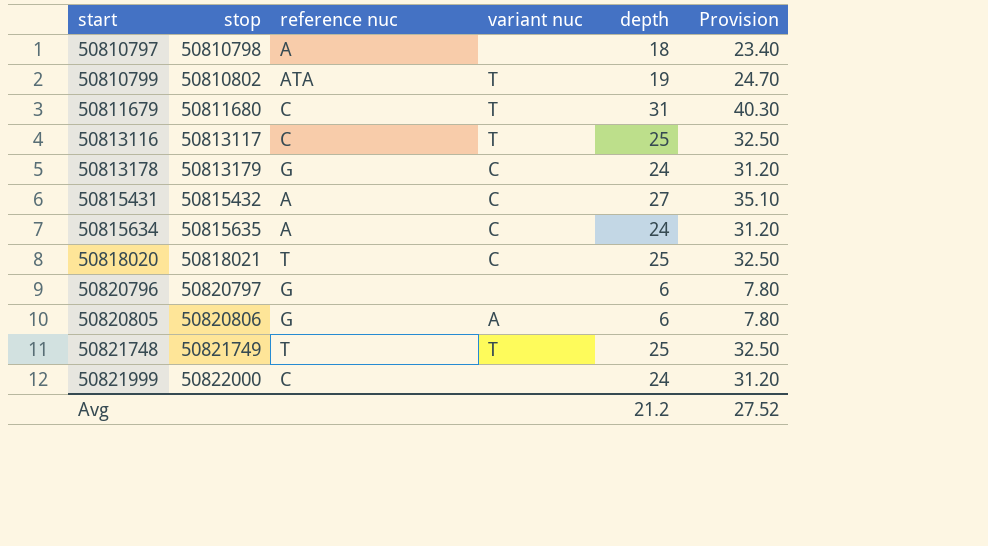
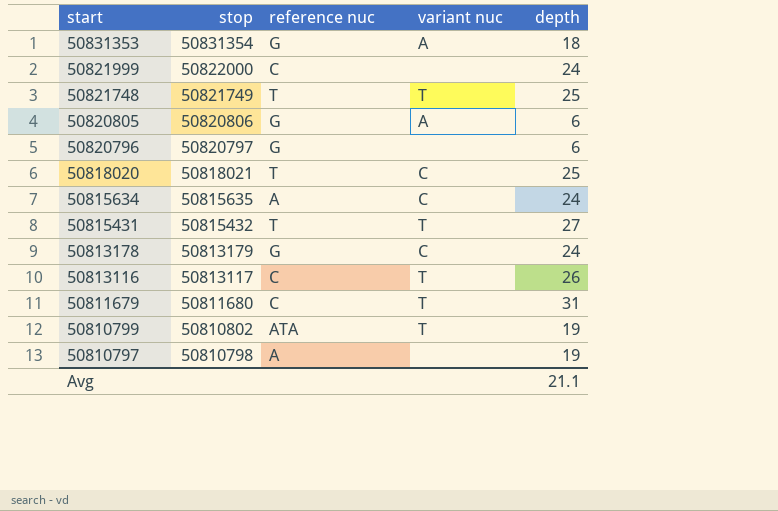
row order: start ascending -> start descending
column Provision | formula: [depth] * 1.3 -> none
row 50831353: none -> 50831354 | G | A | 18
50815431 | reference nuc: A -> T
50815431 | variant nuc: C -> T
50813116 | depth: 25 -> 26
50810797 | depth: 18 -> 19
Avg | depth: 21.2 -> 21.1

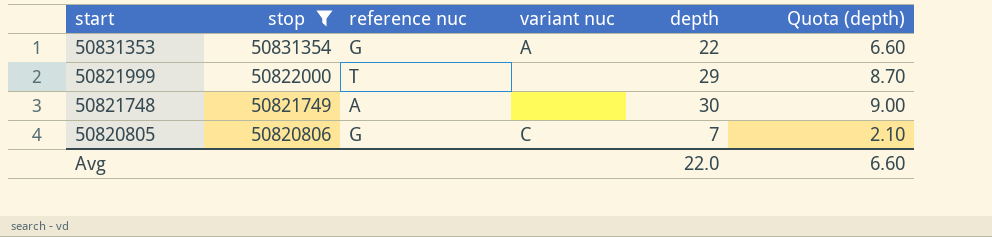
filter: none -> stop >= 50820806
column Quota (depth) | formula: none -> [depth] * 0.3
50831353 | depth: 18 -> 22
50821999 | reference nuc: C -> T
50821999 | depth: 24 -> 29
50821748 | reference nuc: T -> A
50821748 | variant nuc: T -> none
50821748 | depth: 25 -> 30
50820805 | variant nuc: A -> C
50820805 | depth: 6 -> 7
Avg | depth: 21.1 -> 22.0

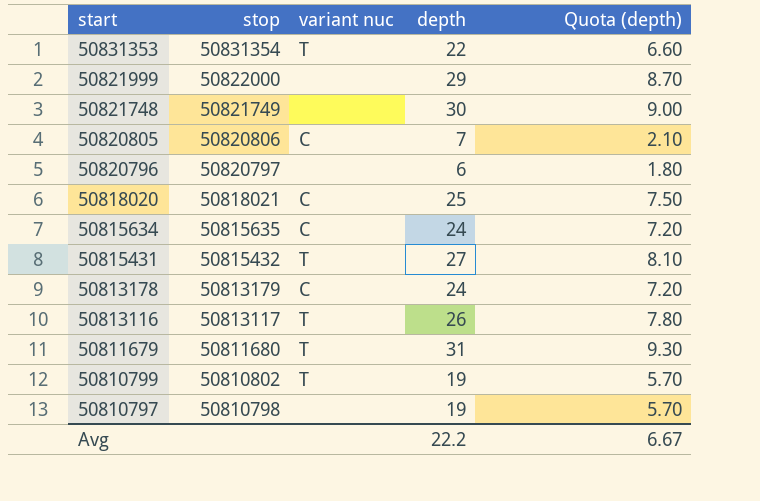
filter: stop >= 50820806 -> none
column reference nuc | position: 3 -> none
50831353 | variant nuc: A -> T
Avg | depth: 22.0 -> 22.2
Avg | Quota (depth): 6.60 -> 6.67

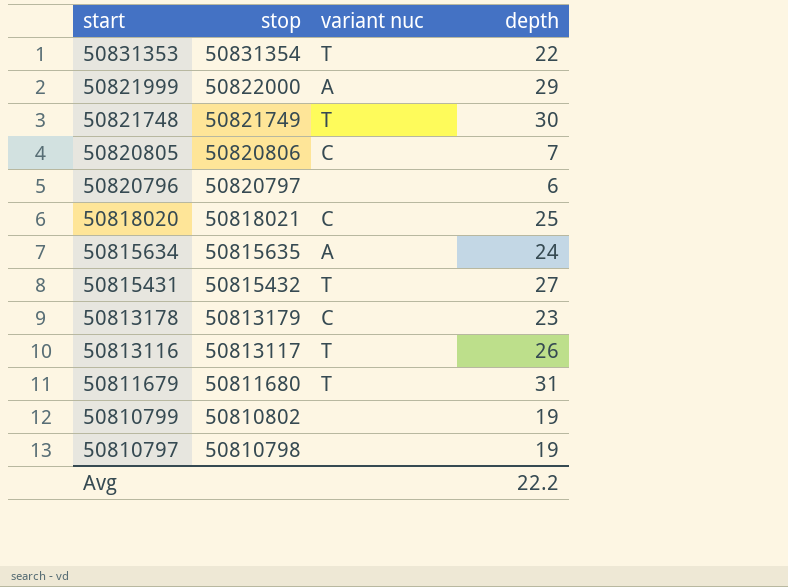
column Quota (depth) | formula: [depth] * 0.3 -> none
50821999 | variant nuc: none -> A
50821748 | variant nuc: none -> T
50815634 | variant nuc: C -> A
50813178 | depth: 24 -> 23
50810799 | variant nuc: T -> none

